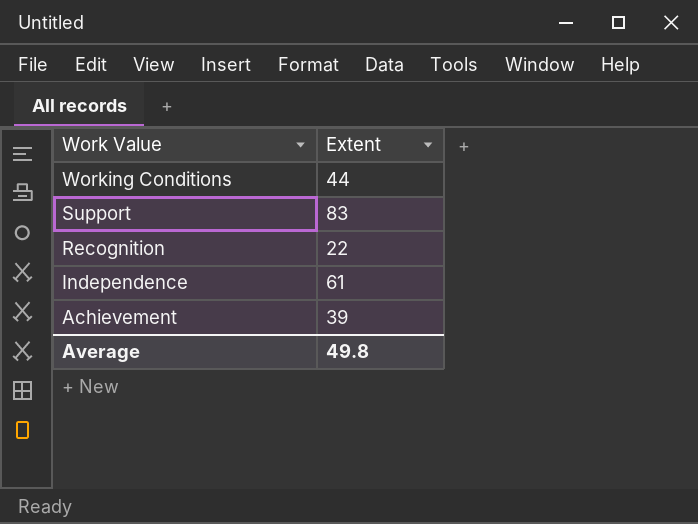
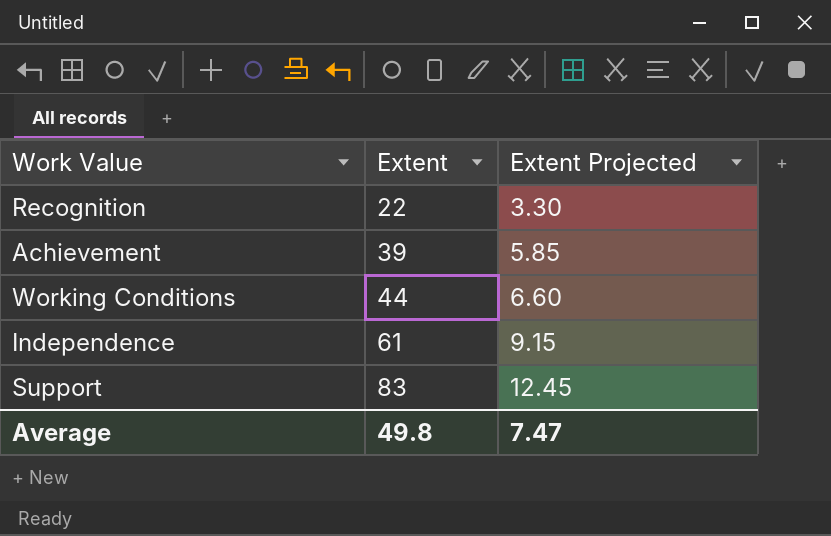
row order: Work Value descending -> Extent ascending
column Extent Projected | formula: none -> [Extent] * 0.15

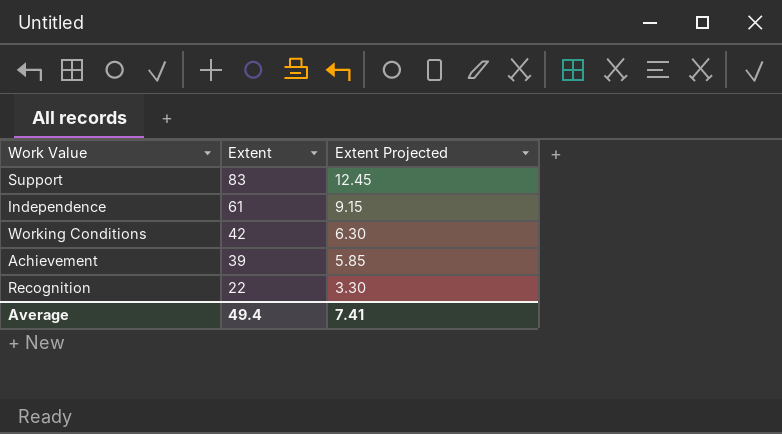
row order: Extent ascending -> Extent descending
Working Conditions | Extent: 44 -> 42
Working Conditions | Extent Projected: 6.60 -> 6.30
Average | Extent: 49.8 -> 49.4
Average | Extent Projected: 7.47 -> 7.41

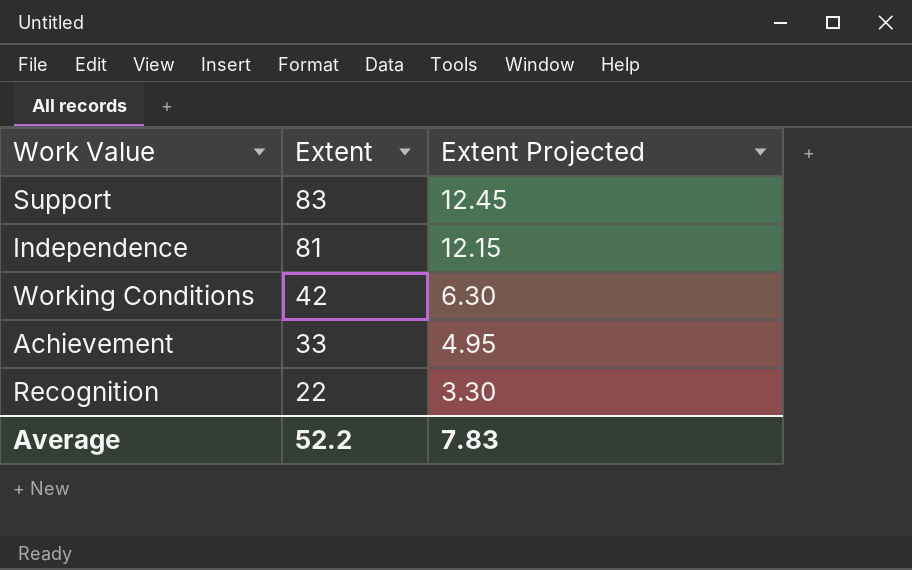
Independence | Extent: 61 -> 81
Independence | Extent Projected: 9.15 -> 12.15
Achievement | Extent: 39 -> 33
Achievement | Extent Projected: 5.85 -> 4.95
Average | Extent: 49.4 -> 52.2
Average | Extent Projected: 7.41 -> 7.83

